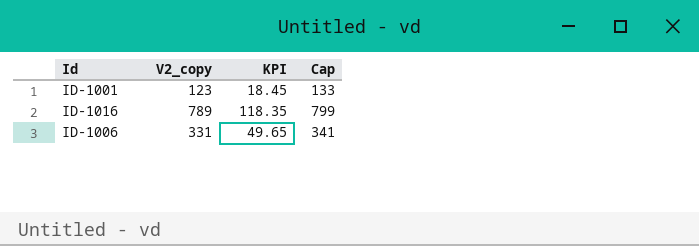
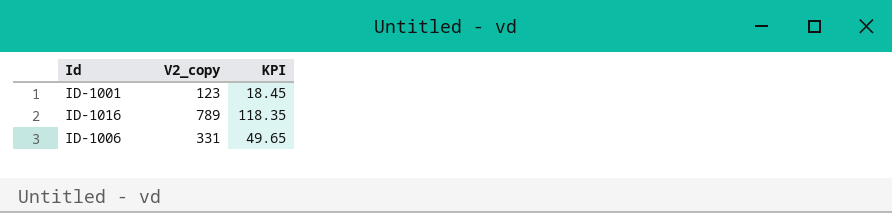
column Cap | formula: [V2_copy] + 10 -> none

